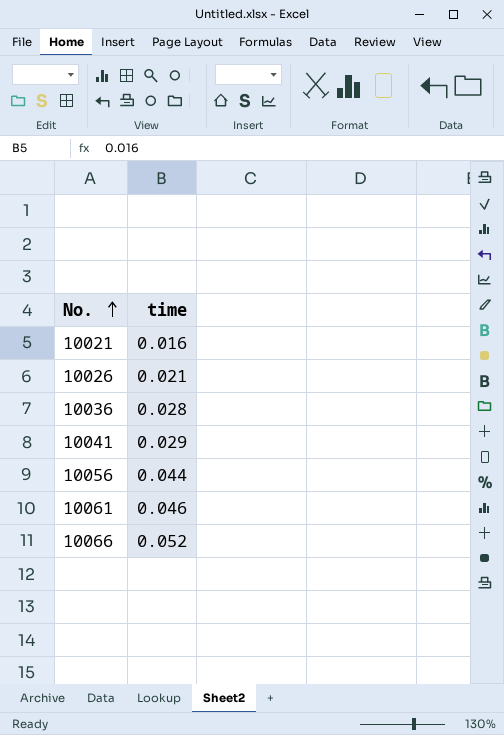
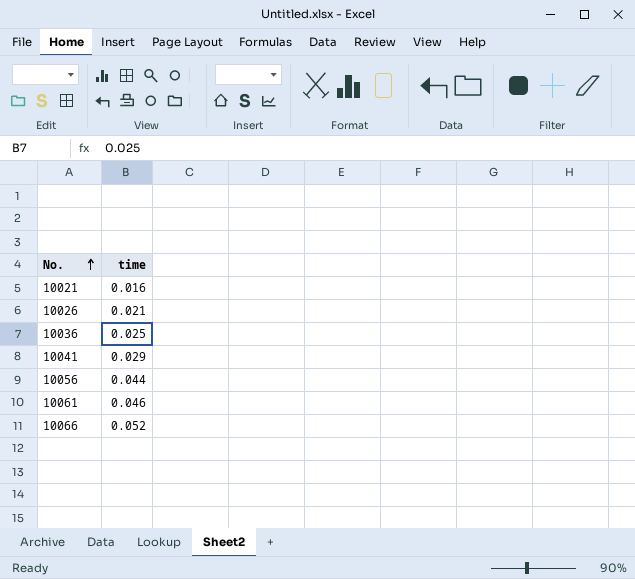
10036 | time: 0.028 -> 0.025

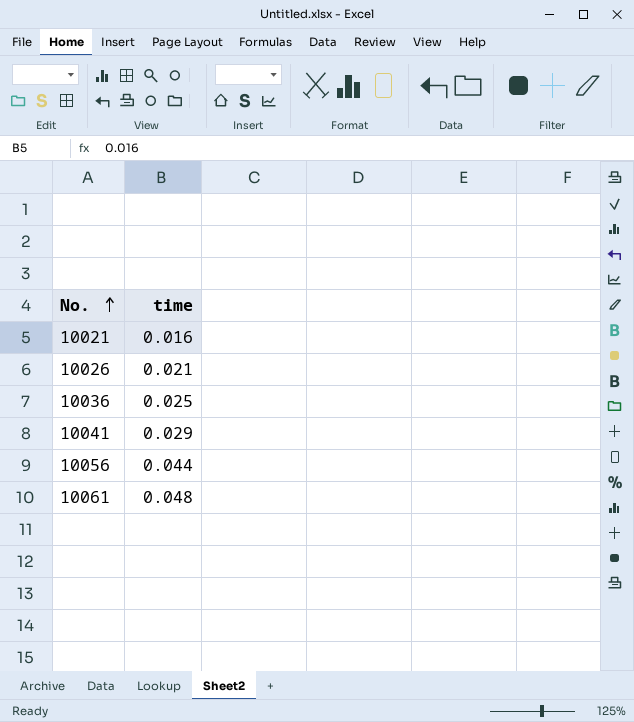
row 10066: 0.052 -> none
10061 | time: 0.046 -> 0.048

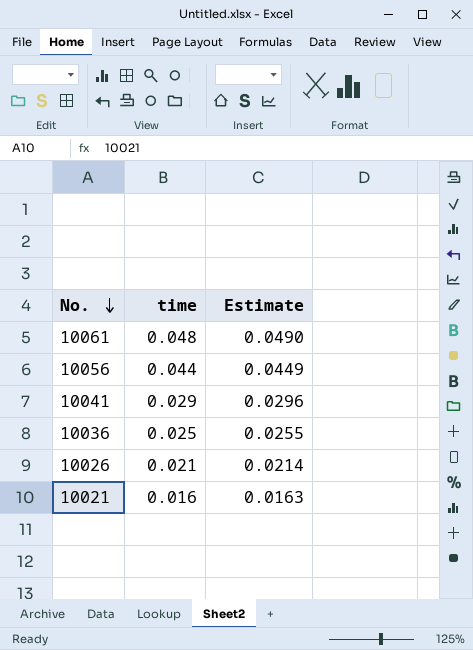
row order: No. ascending -> No. descending
column Estimate | formula: none -> [time] * 1.02

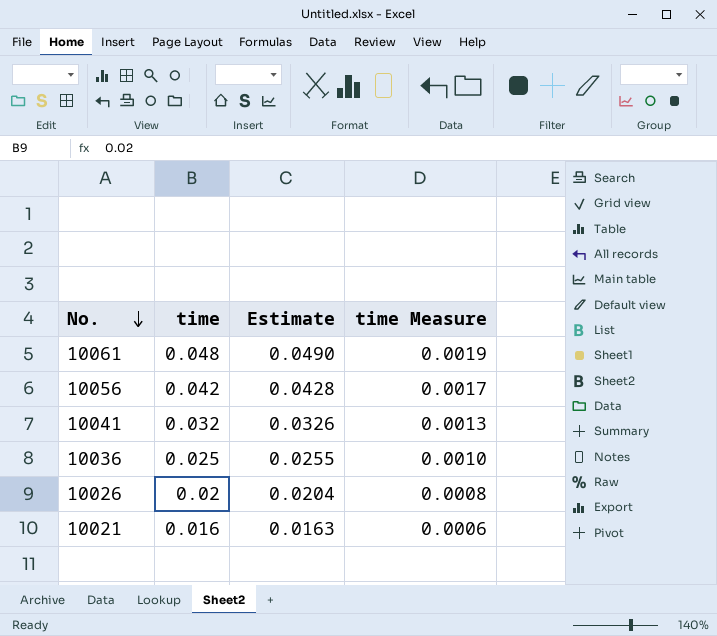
column time Measure | formula: none -> [time] * 0.04
10056 | time: 0.044 -> 0.042
10056 | Estimate: 0.0449 -> 0.0428
10041 | time: 0.029 -> 0.032
10041 | Estimate: 0.0296 -> 0.0326
10026 | time: 0.021 -> 0.02
10026 | Estimate: 0.0214 -> 0.0204

